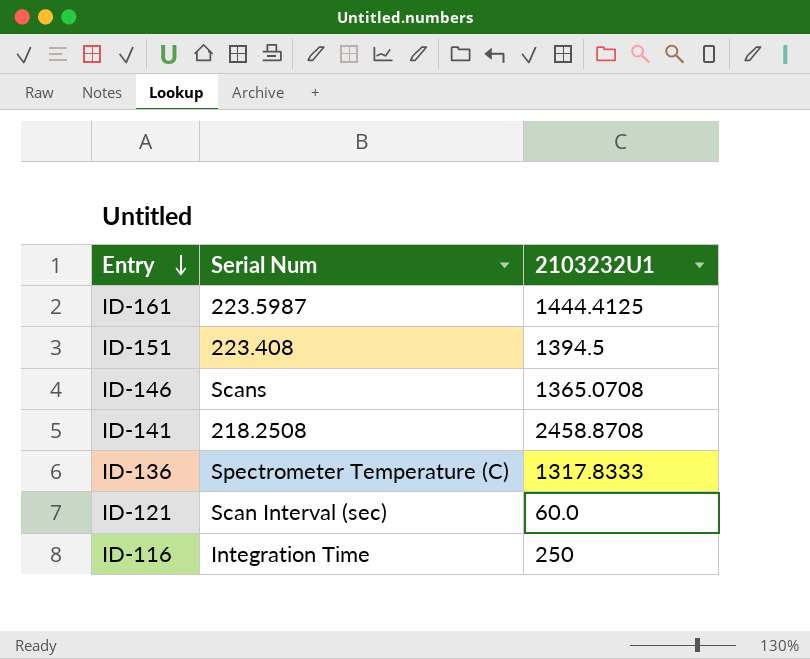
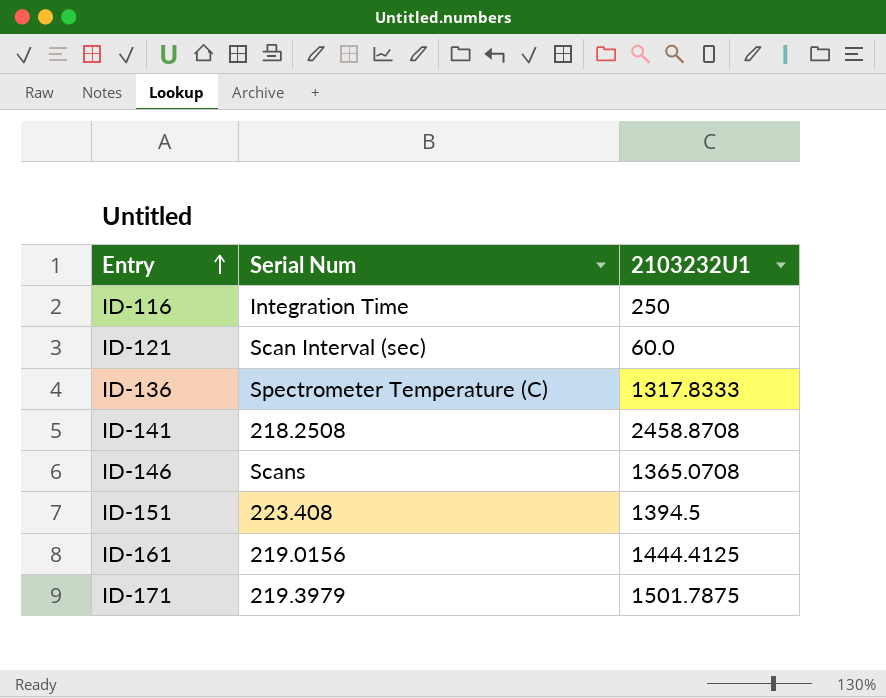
row order: Entry descending -> Entry ascending
ID-161 | Serial Num: 223.5987 -> 219.0156
row ID-171: none -> 219.3979 | 1501.7875

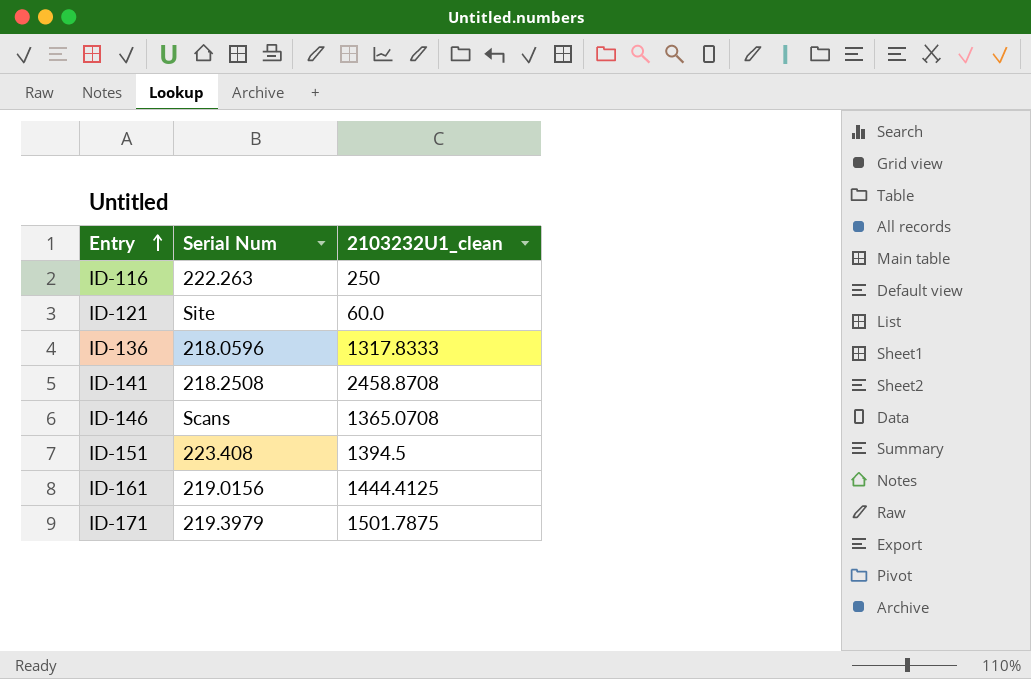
column name: 2103232U1 -> 2103232U1_clean
ID-116 | Serial Num: Integration Time -> 222.263
ID-121 | Serial Num: Scan Interval (sec) -> Site
ID-136 | Serial Num: Spectrometer Temperature (C) -> 218.0596

